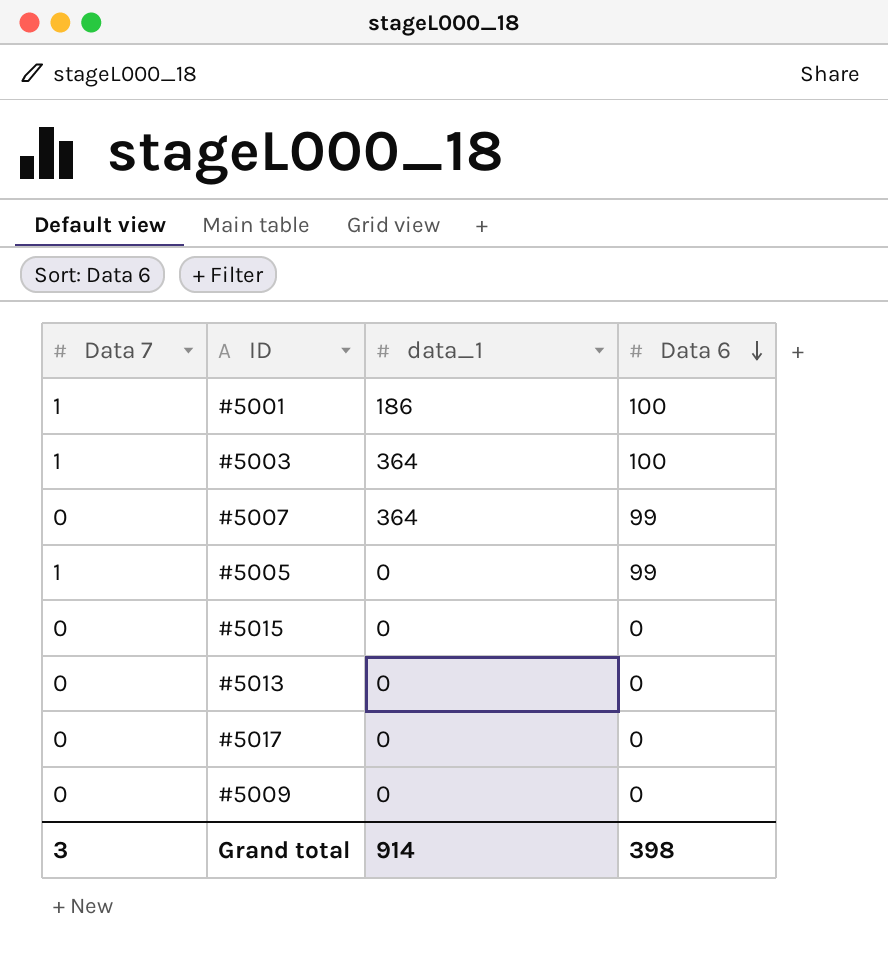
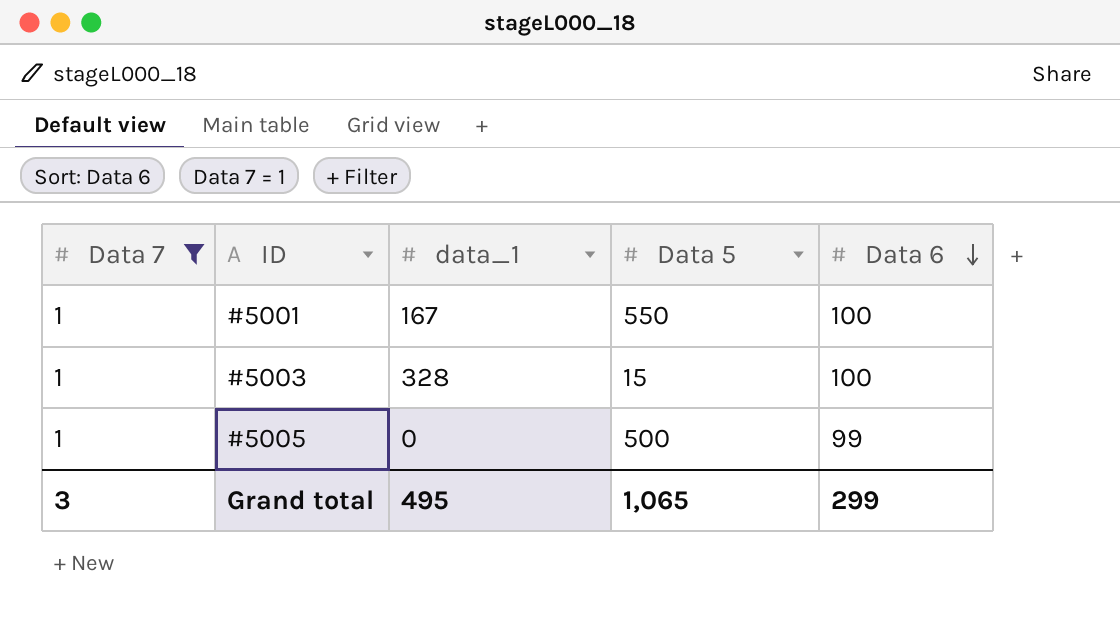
filter: none -> Data 7 = 1
column Data 5 | position: none -> 4
#5001 | data_1: 186 -> 167
#5003 | data_1: 364 -> 328
Grand total | data_1: 914 -> 495
Grand total | Data 6: 398 -> 299

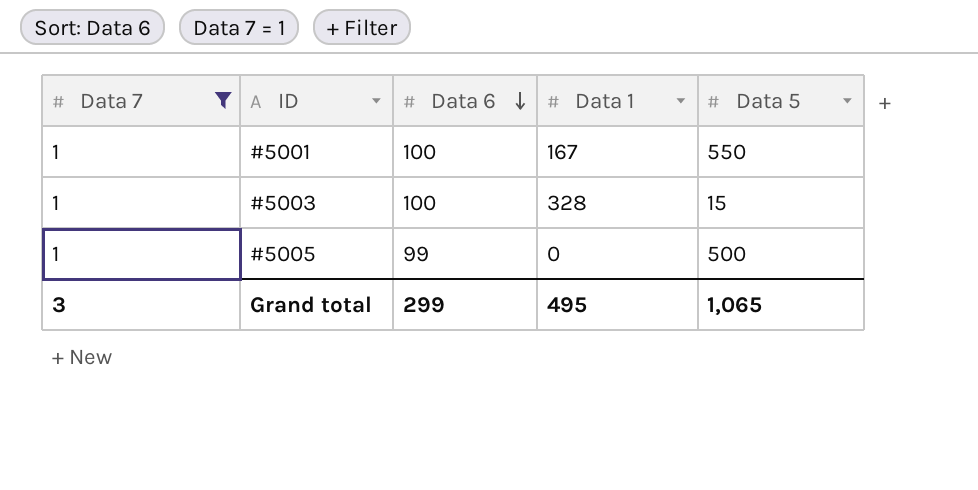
column Data 6 | position: 5 -> 3
column name: data_1 -> Data 1

